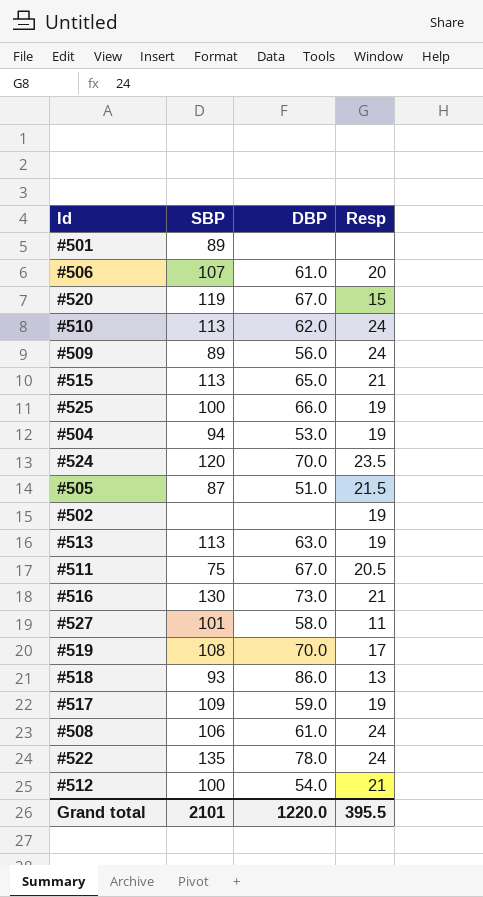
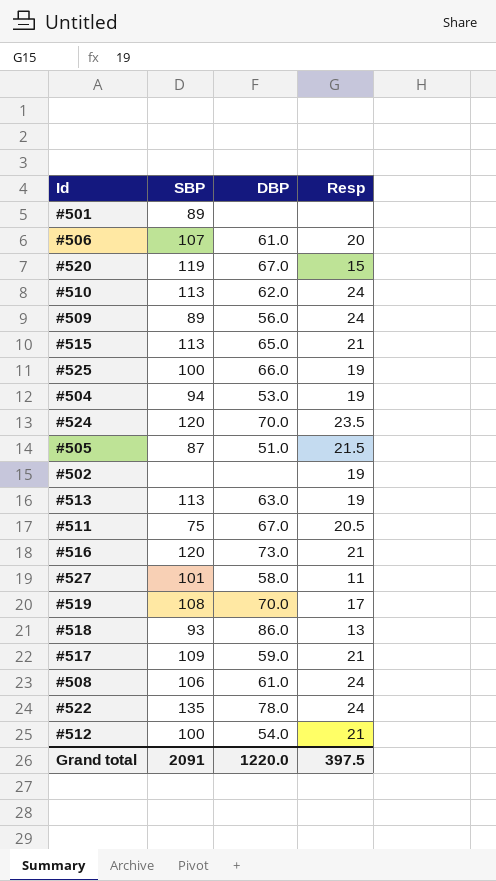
#516 | SBP: 130 -> 120
#517 | Resp: 19 -> 21
Grand total | SBP: 2101 -> 2091
Grand total | Resp: 395.5 -> 397.5

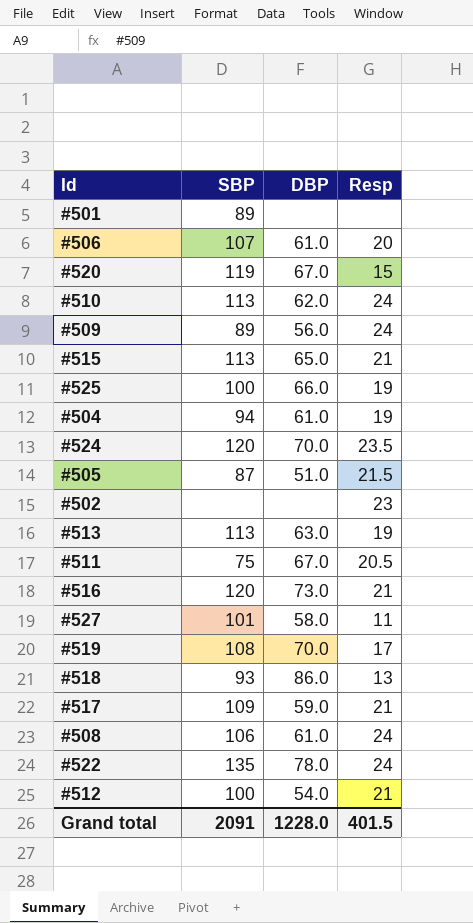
#504 | DBP: 53.0 -> 61.0
#502 | Resp: 19 -> 23
Grand total | DBP: 1220.0 -> 1228.0
Grand total | Resp: 397.5 -> 401.5

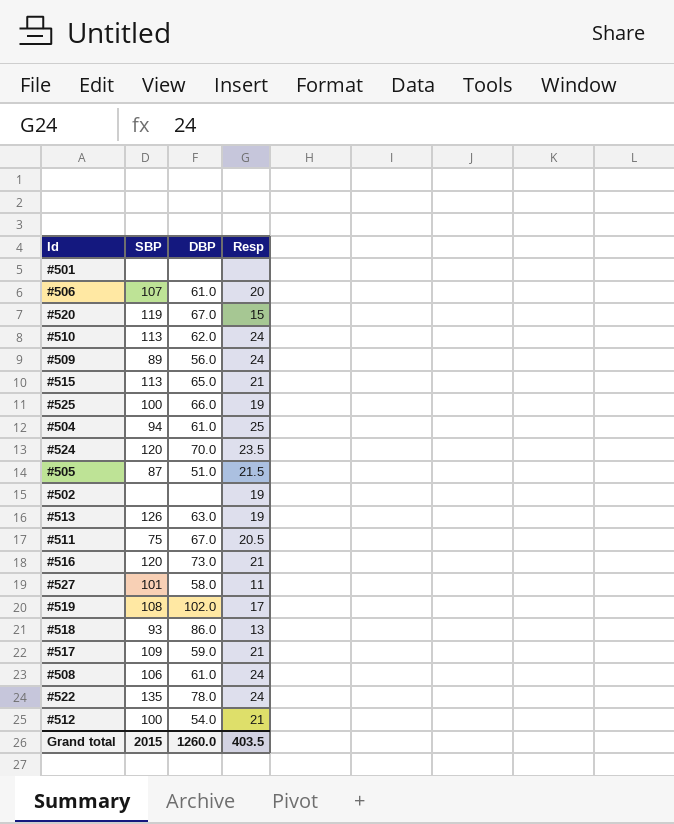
#501 | SBP: 89 -> none
#504 | Resp: 19 -> 25
#502 | Resp: 23 -> 19
#513 | SBP: 113 -> 126
#519 | DBP: 70.0 -> 102.0
Grand total | SBP: 2091 -> 2015
Grand total | DBP: 1228.0 -> 1260.0
Grand total | Resp: 401.5 -> 403.5

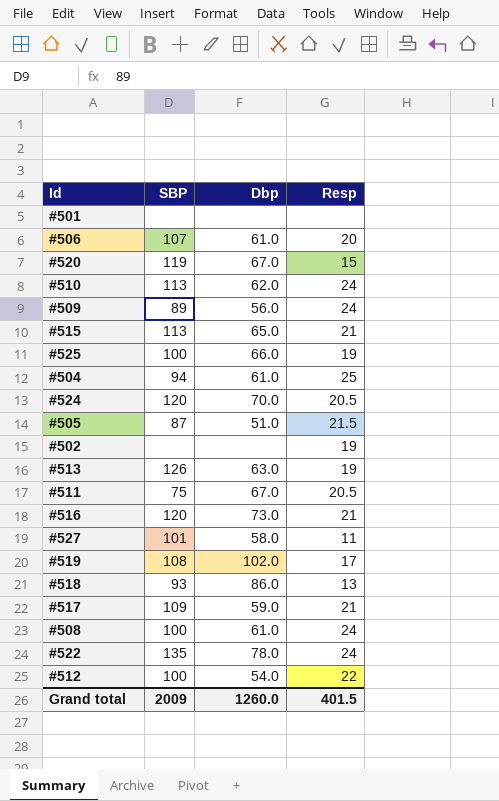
column name: DBP -> Dbp
#524 | Resp: 23.5 -> 20.5
#508 | SBP: 106 -> 100
#512 | Resp: 21 -> 22
Grand total | SBP: 2015 -> 2009
Grand total | Resp: 403.5 -> 401.5

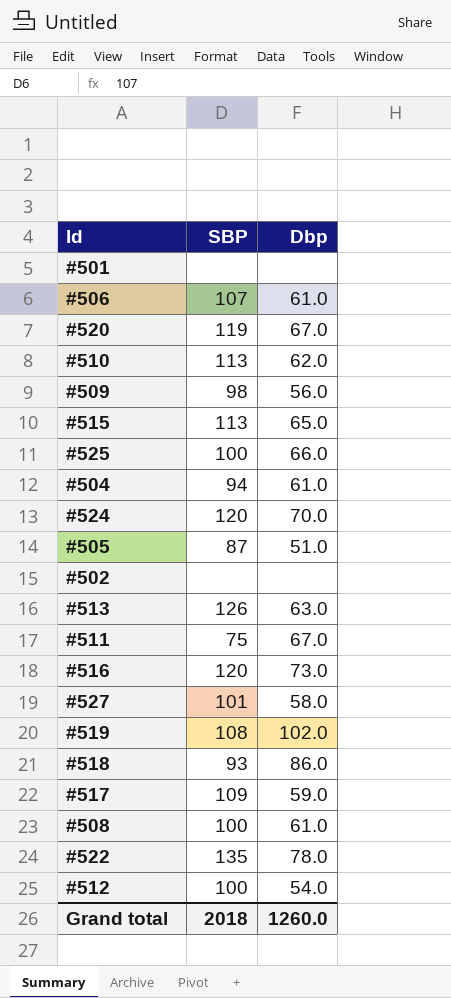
column Resp | position: 4 -> none
#509 | SBP: 89 -> 98
Grand total | SBP: 2009 -> 2018

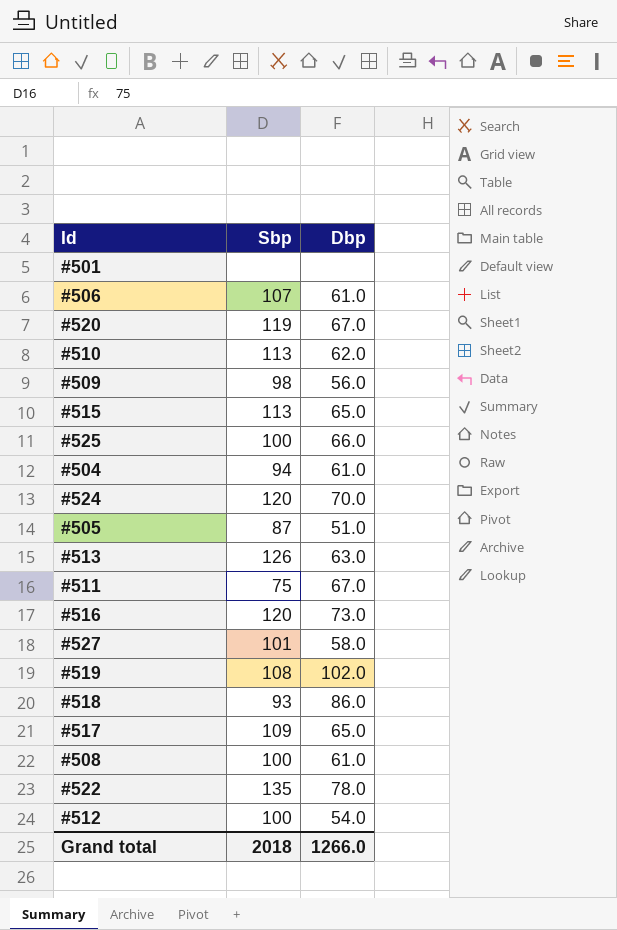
column name: SBP -> Sbp
row #502: none | none -> none
#517 | Dbp: 59.0 -> 65.0
Grand total | Dbp: 1260.0 -> 1266.0

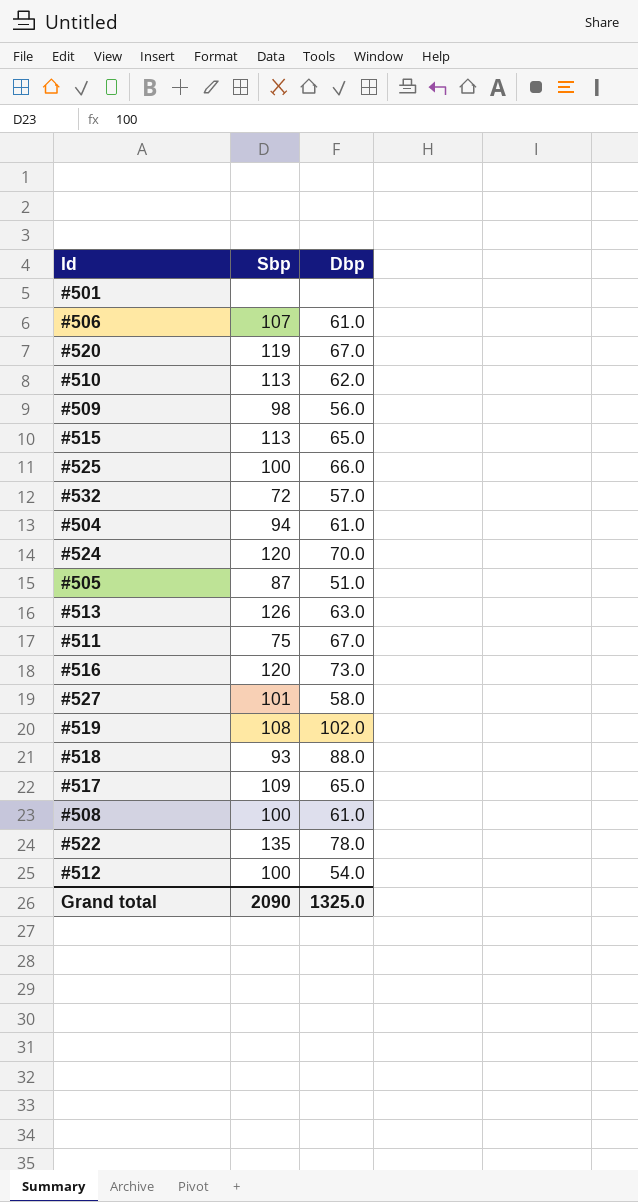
row #532: none -> 72 | 57.0
#518 | Dbp: 86.0 -> 88.0
Grand total | Sbp: 2018 -> 2090
Grand total | Dbp: 1266.0 -> 1325.0

